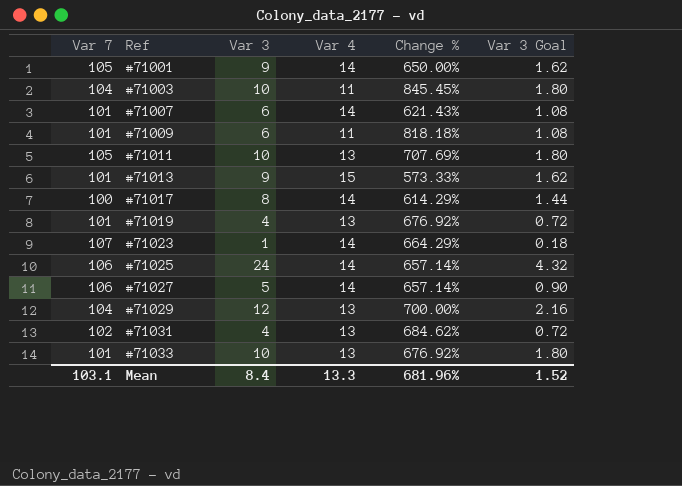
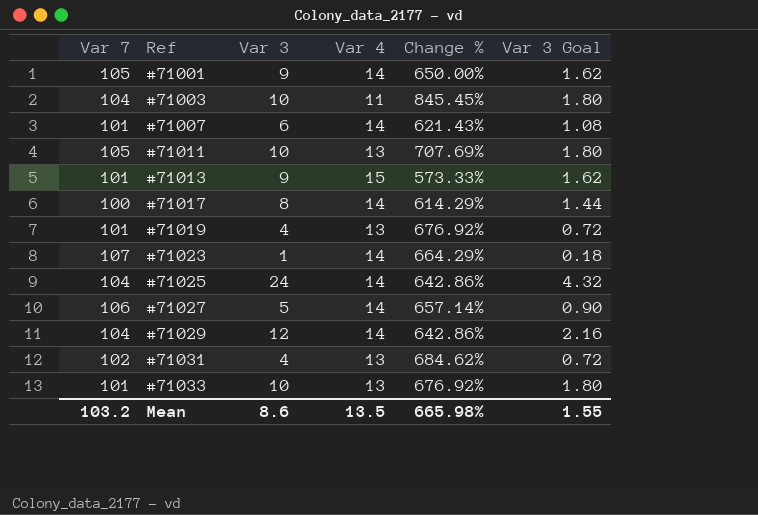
row #71009: 101 | 6 | 11 | 818.18% | 1.08 -> none
#71025 | Var 7: 106 -> 104
#71025 | Change %: 657.14% -> 642.86%
#71029 | Var 4: 13 -> 14
#71029 | Change %: 700.00% -> 642.86%
Mean | Var 7: 103.1 -> 103.2
Mean | Var 3: 8.4 -> 8.6
Mean | Var 4: 13.3 -> 13.5
Mean | Change %: 681.96% -> 665.98%
Mean | Var 3 Goal: 1.52 -> 1.55

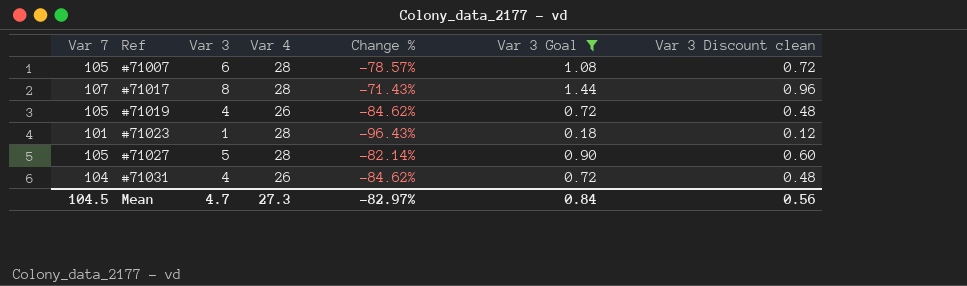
filter: none -> Var 3 Goal <= 1.44
column Change % | formula: ([Var 7] - [Var 4]) / [Var 4] -> ([Var 3] - [Var 4]) / [Var 4]
column Var 3 Discount clean | formula: none -> [Var 3] * 0.12
#71007 | Var 7: 101 -> 105
#71007 | Var 4: 14 -> 28
#71017 | Var 7: 100 -> 107
#71017 | Var 4: 14 -> 28
#71019 | Var 7: 101 -> 105
#71019 | Var 4: 13 -> 26
#71023 | Var 7: 107 -> 101
#71023 | Var 4: 14 -> 28
#71027 | Var 7: 106 -> 105
#71027 | Var 4: 14 -> 28
#71031 | Var 7: 102 -> 104
#71031 | Var 4: 13 -> 26
Mean | Var 7: 103.2 -> 104.5
Mean | Var 3: 8.6 -> 4.7
Mean | Var 4: 13.5 -> 27.3
Mean | Change %: 665.98% -> -82.97%
Mean | Var 3 Goal: 1.55 -> 0.84

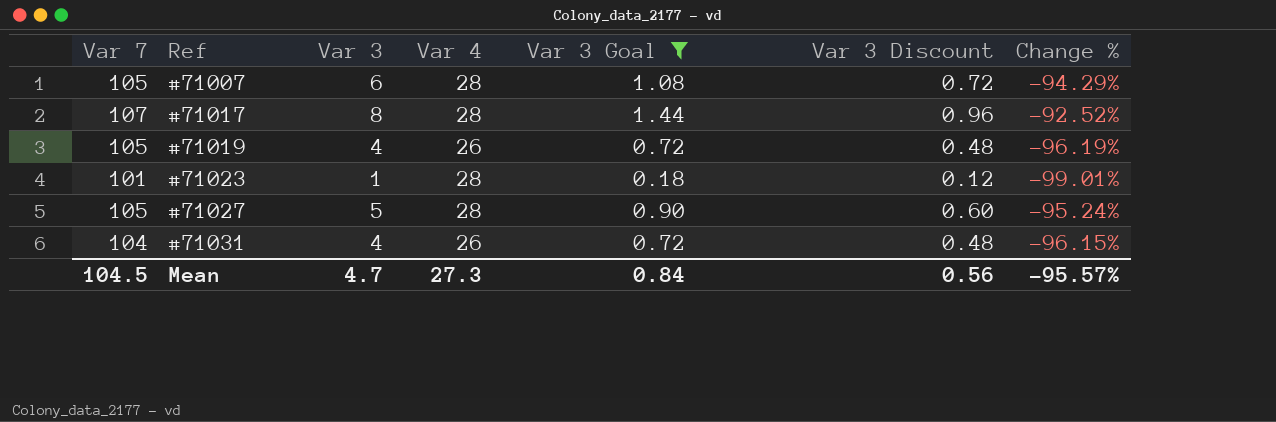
column name: Var 3 Discount clean -> Var 3 Discount
column Change % | formula: ([Var 3] - [Var 4]) / [Var 4] -> ([Var 3] - [Var 7]) / [Var 7]
column Change % | position: 5 -> 7
Mean | Change %: -82.97% -> -95.57%

